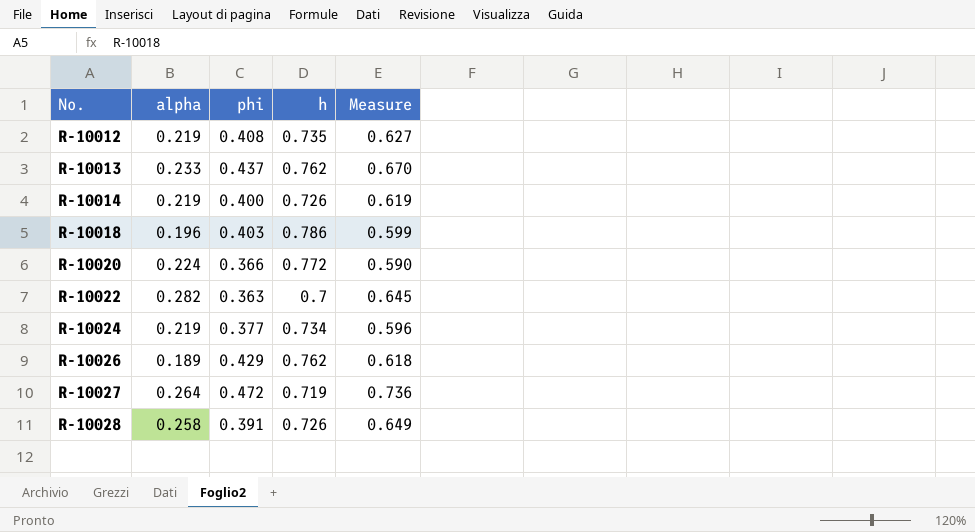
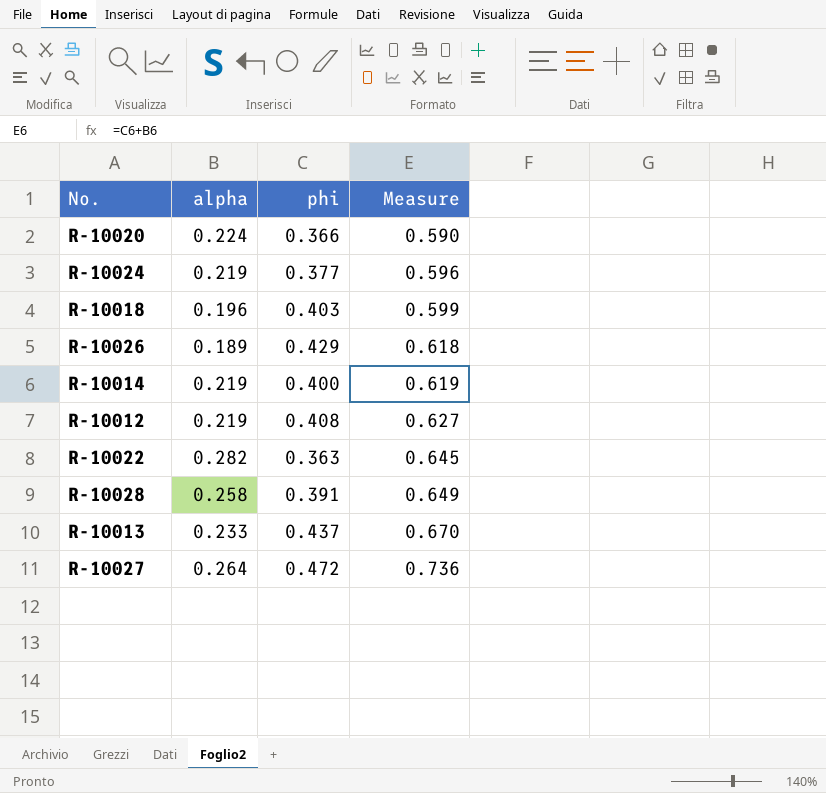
row order: No. ascending -> Measure ascending
column h | position: 4 -> none

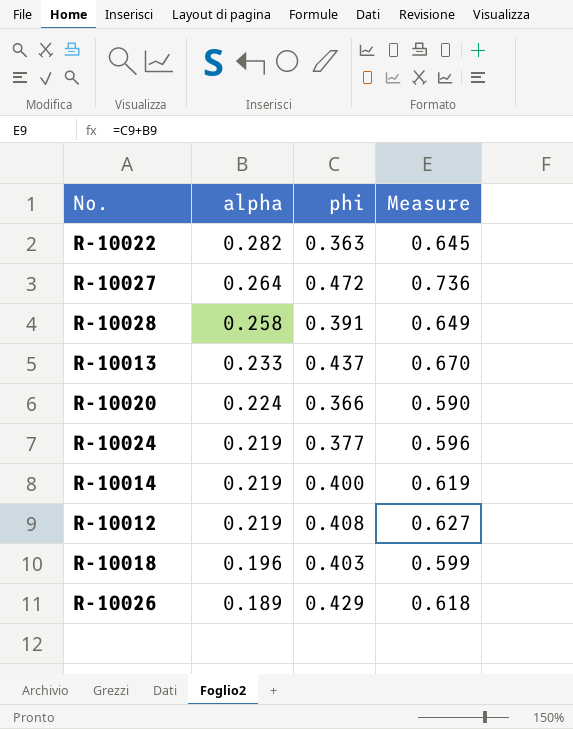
row order: Measure ascending -> alpha descending

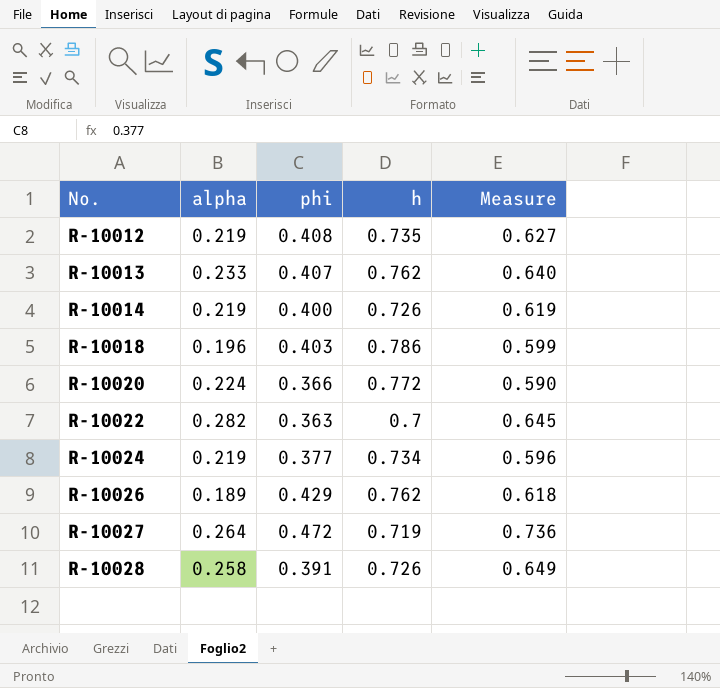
row order: alpha descending -> No. ascending
column h | position: none -> 4
R-10013 | phi: 0.437 -> 0.407
R-10013 | Measure: 0.670 -> 0.640

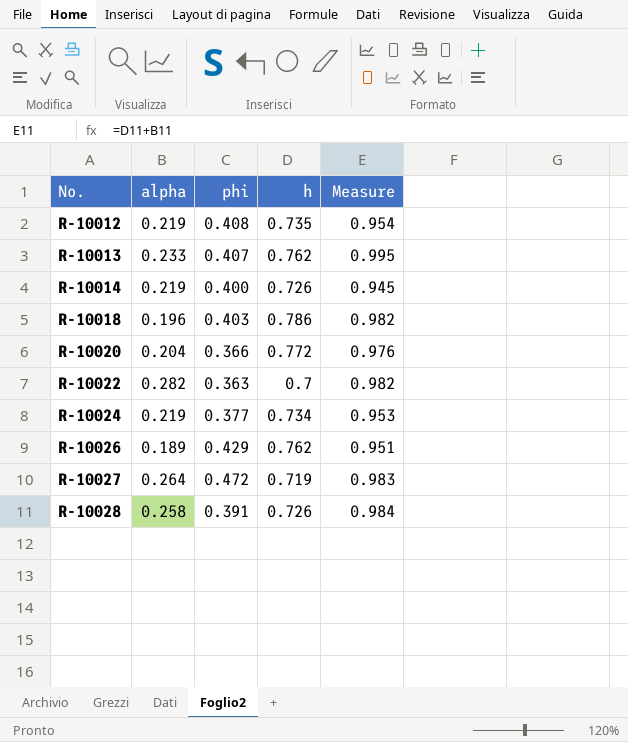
column Measure | formula: [alpha] + [phi] -> [alpha] + [h]
R-10020 | alpha: 0.224 -> 0.204

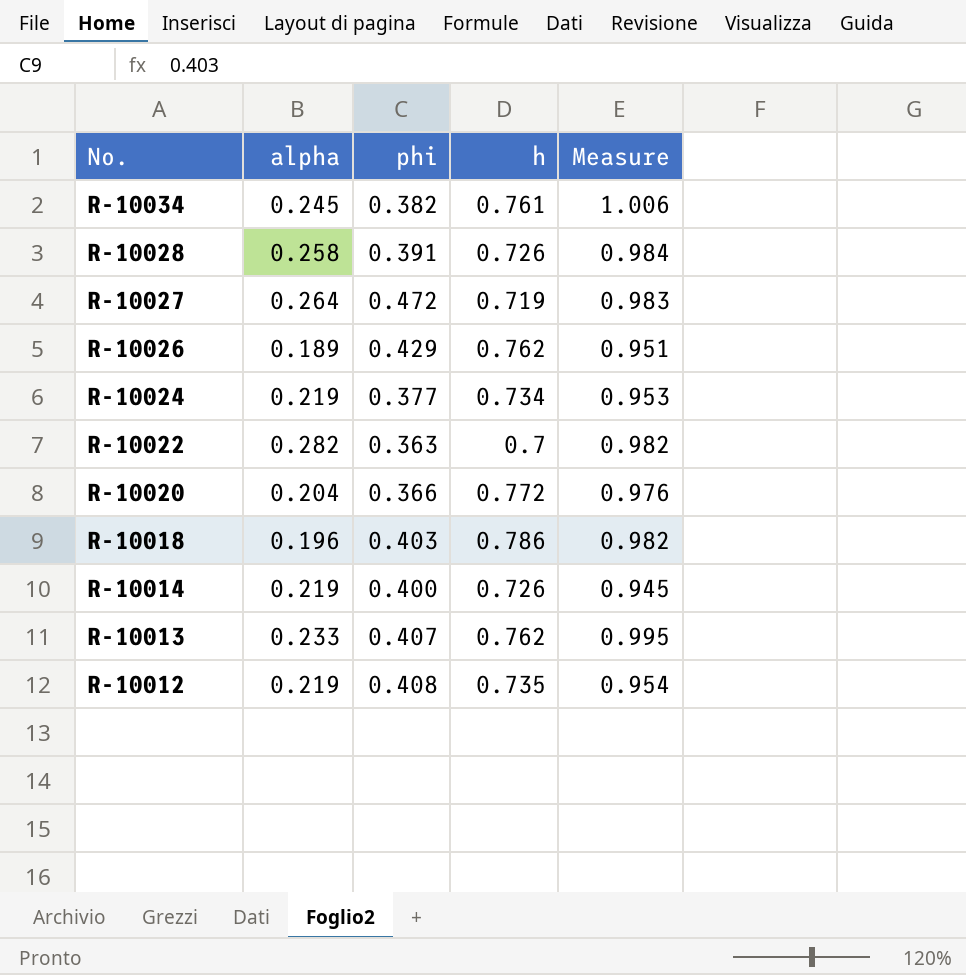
row order: No. ascending -> No. descending
row R-10034: none -> 0.245 | 0.382 | 0.761 | 1.006

